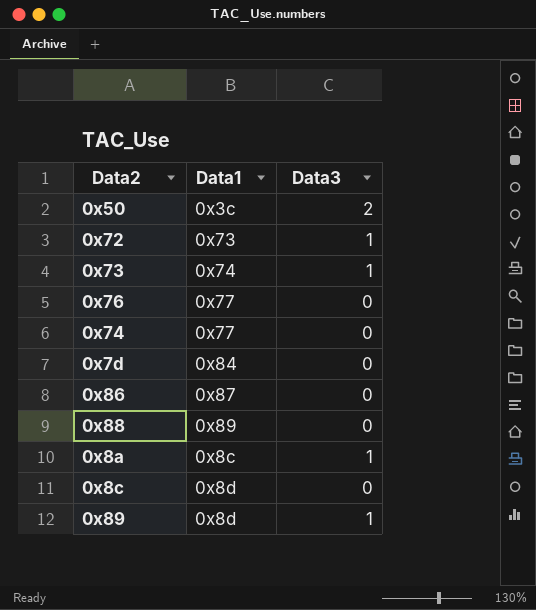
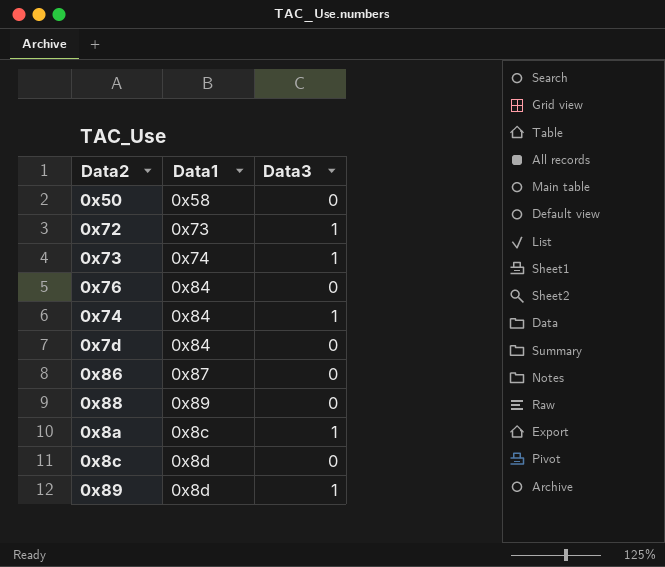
0x50 | Data1: 0x3c -> 0x58
0x50 | Data3: 2 -> 0
0x76 | Data1: 0x77 -> 0x84
0x74 | Data1: 0x77 -> 0x84
0x74 | Data3: 0 -> 1

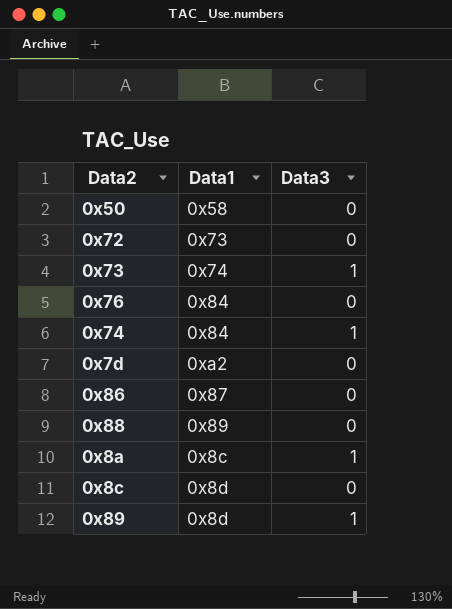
0x72 | Data3: 1 -> 0
0x7d | Data1: 0x84 -> 0xa2

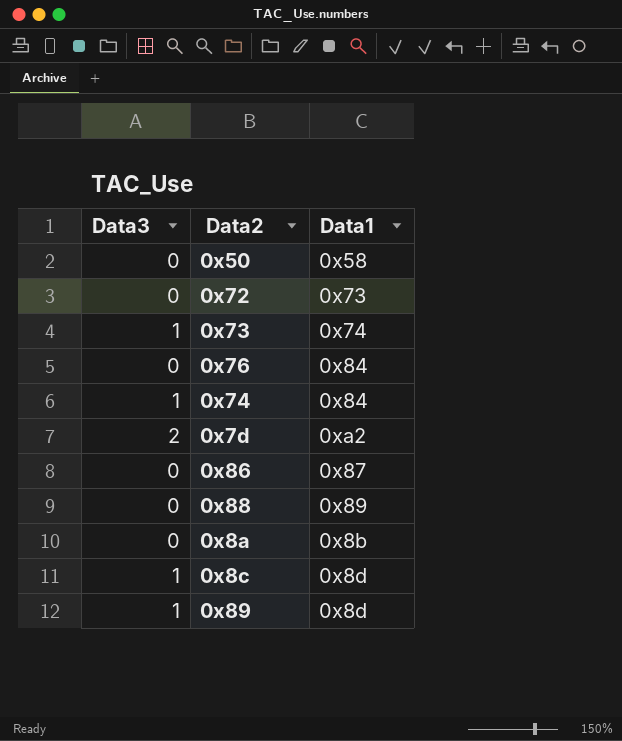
column Data3 | position: 3 -> 1
0x7d | Data3: 0 -> 2
0x8a | Data3: 1 -> 0
0x8a | Data1: 0x8c -> 0x8b
0x8c | Data3: 0 -> 1

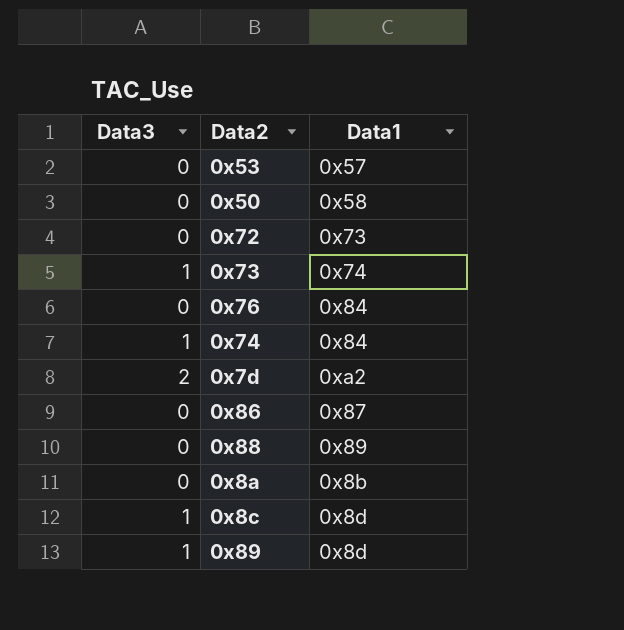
row 0x53: none -> 0 | 0x57

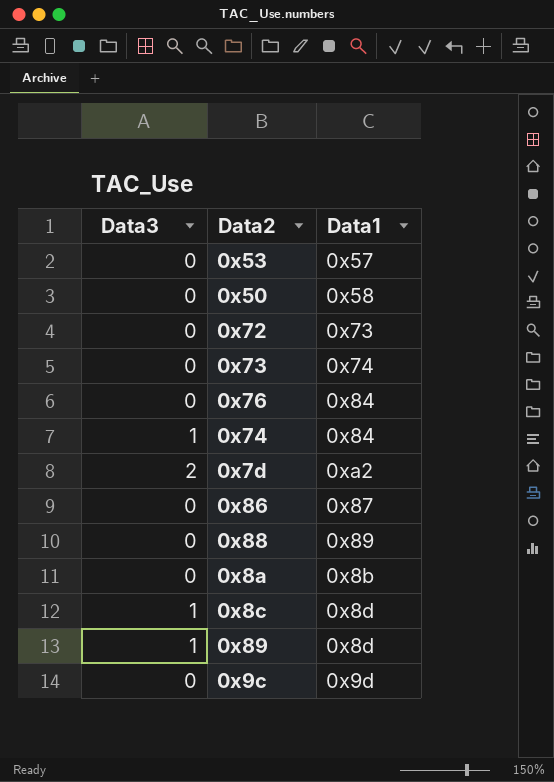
0x73 | Data3: 1 -> 0
row 0x9c: none -> 0 | 0x9d

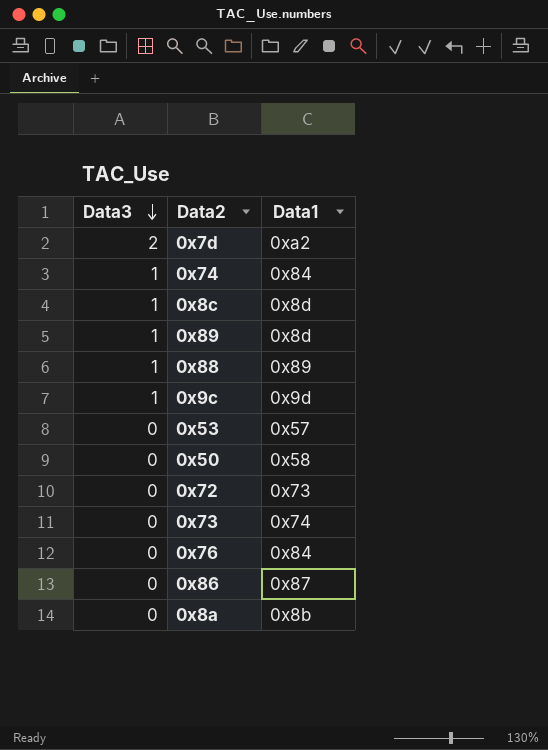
row order: none -> Data3 descending
0x88 | Data3: 0 -> 1
0x9c | Data3: 0 -> 1

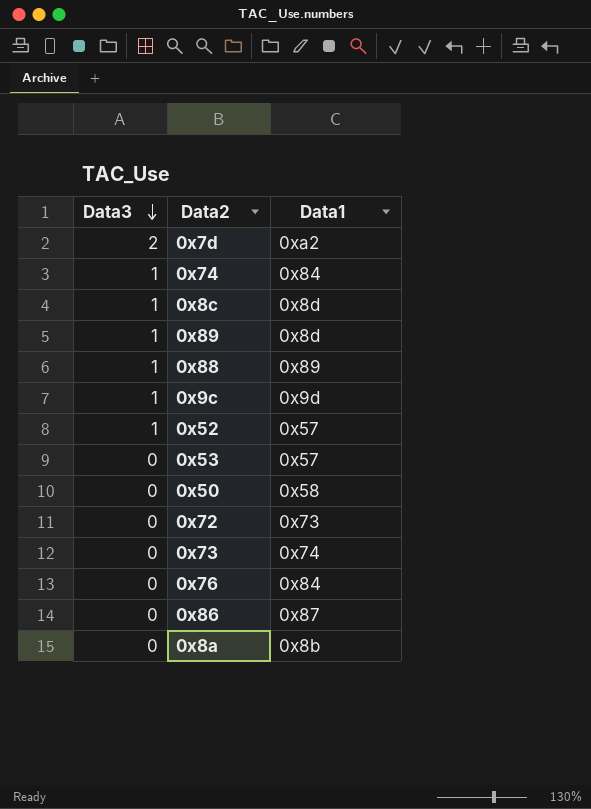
row 0x52: none -> 1 | 0x57

